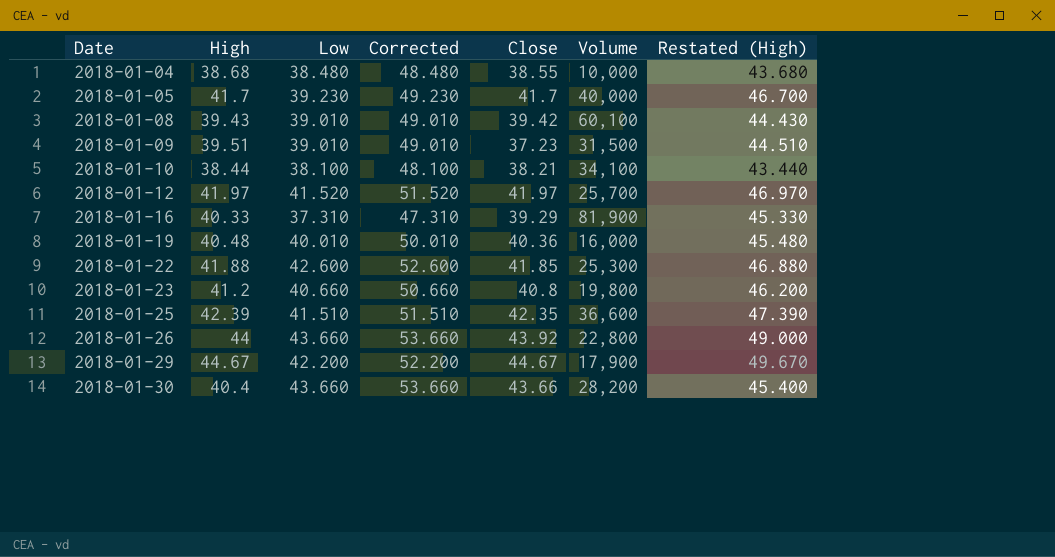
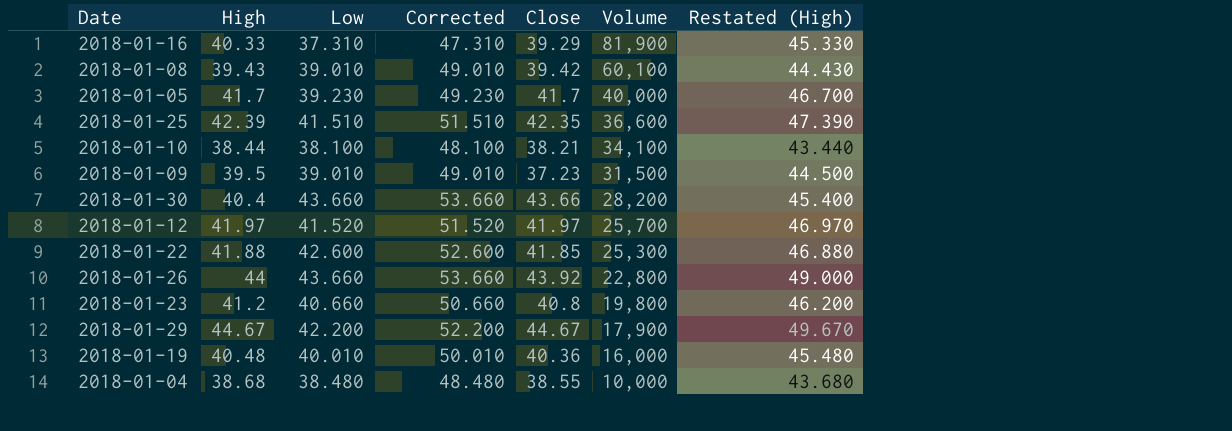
row order: Date ascending -> Volume descending
2018-01-09 | High: 39.51 -> 39.5
2018-01-09 | Restated (High): 44.510 -> 44.500

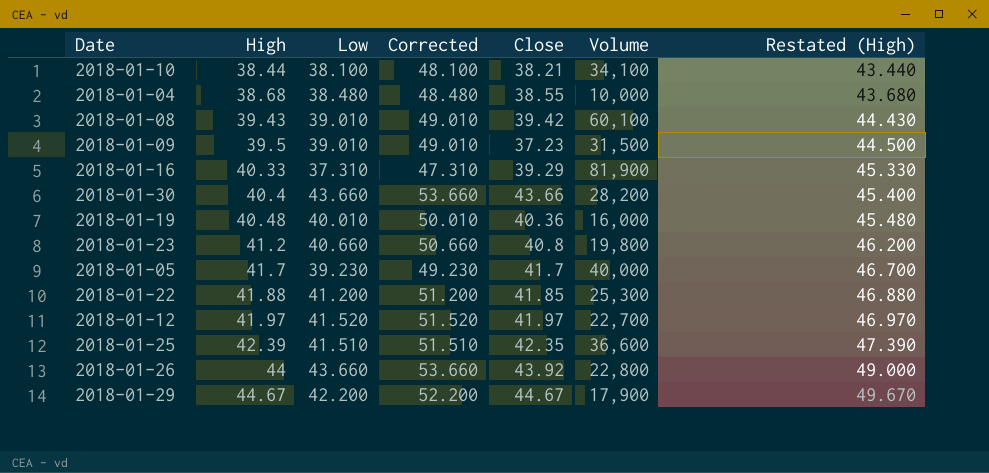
row order: Volume descending -> High ascending
2018-01-22 | Low: 42.600 -> 41.200
2018-01-22 | Corrected: 52.600 -> 51.200
2018-01-12 | Volume: 25,700 -> 22,700

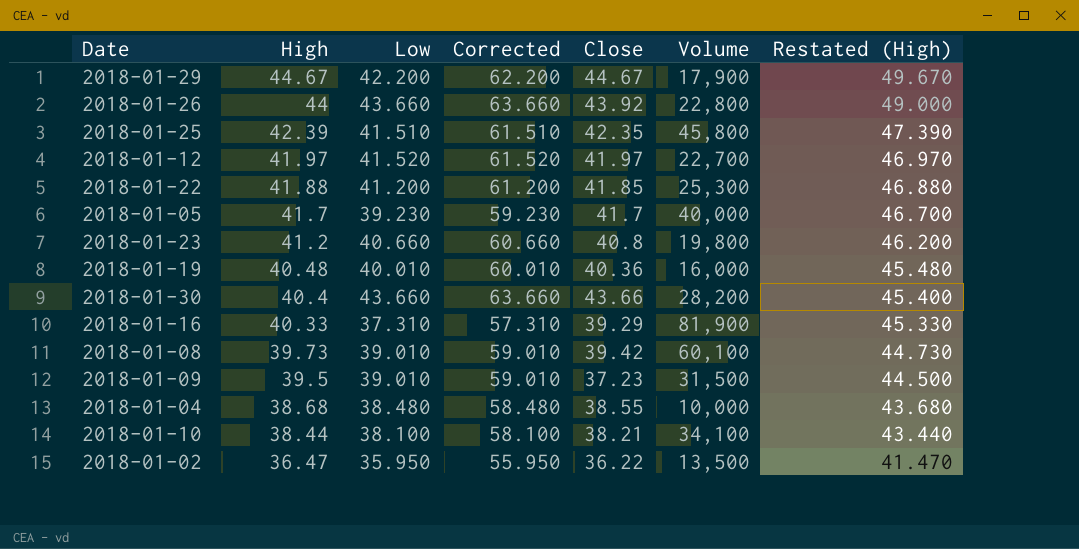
row order: High ascending -> High descending
column Corrected | formula: [Low] + 10 -> [Low] + 20
2018-01-25 | Volume: 36,600 -> 45,800
2018-01-08 | High: 39.43 -> 39.73
2018-01-08 | Restated (High): 44.430 -> 44.730
row 2018-01-02: none -> 36.47 | 35.950 | 55.950 | 36.22 | 13,500 | 41.470

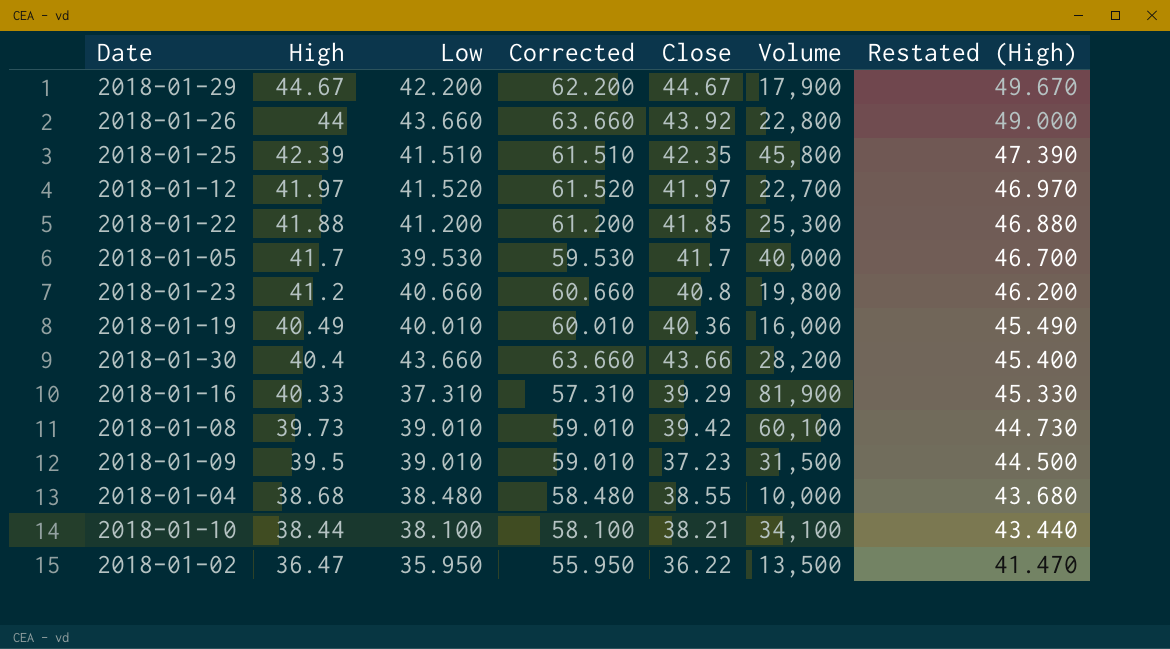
2018-01-05 | Low: 39.230 -> 39.530
2018-01-05 | Corrected: 59.230 -> 59.530
2018-01-19 | High: 40.48 -> 40.49
2018-01-19 | Restated (High): 45.480 -> 45.490

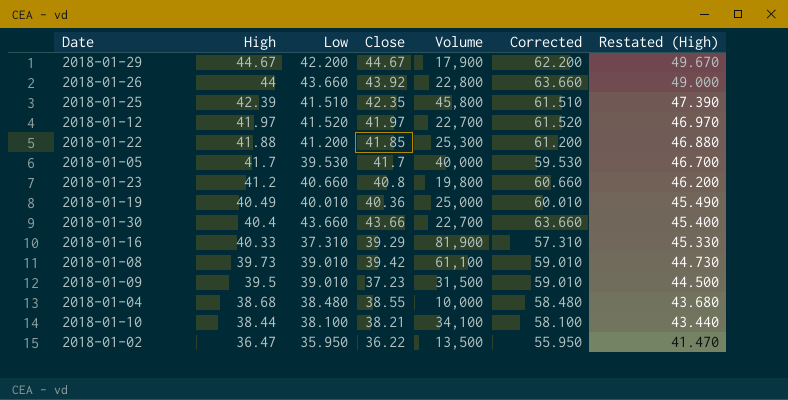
column Corrected | position: 4 -> 6
2018-01-19 | Volume: 16,000 -> 25,000
2018-01-30 | Volume: 28,200 -> 22,700
2018-01-08 | Volume: 60,100 -> 61,100

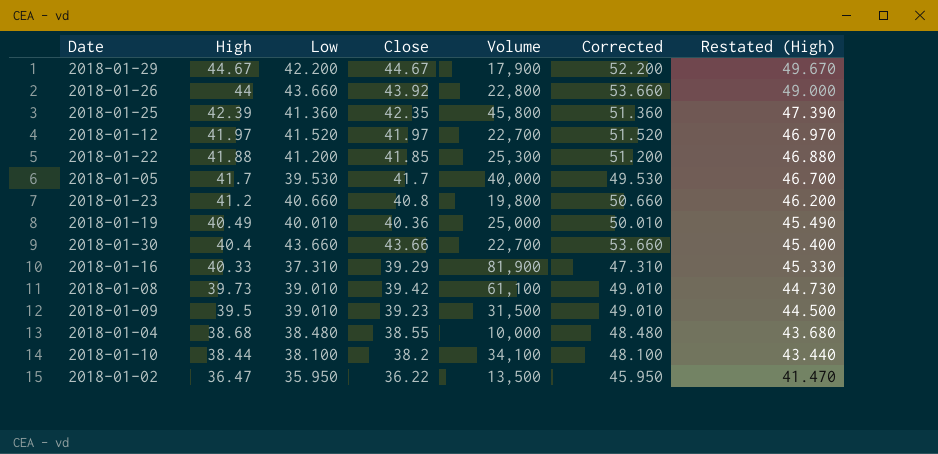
column Corrected | formula: [Low] + 20 -> [Low] + 10
2018-01-25 | Low: 41.510 -> 41.360
2018-01-09 | Close: 37.23 -> 39.23
2018-01-10 | Close: 38.21 -> 38.2

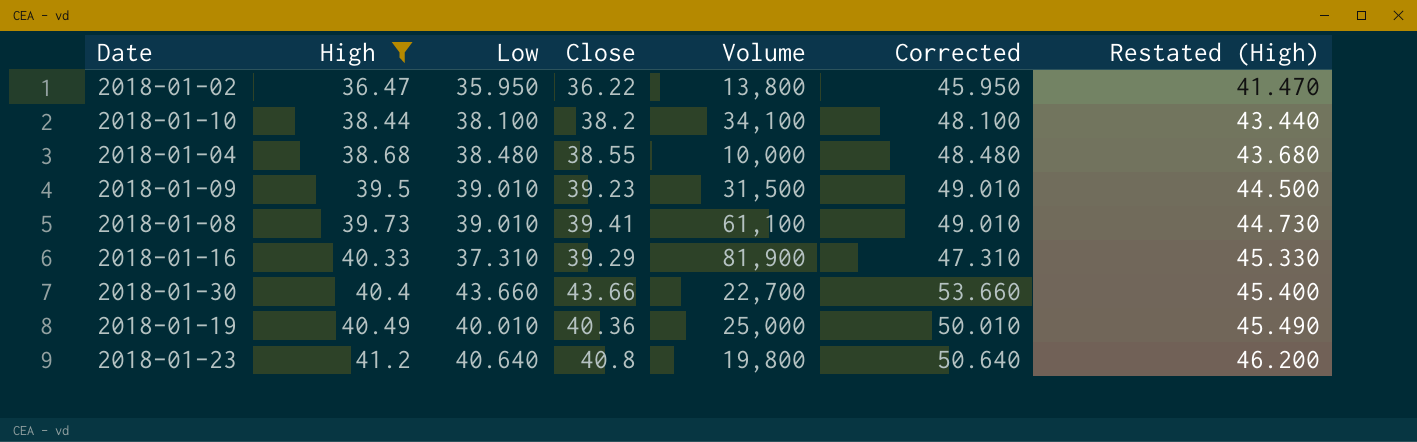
filter: none -> High <= 41.2
row order: High descending -> High ascending
2018-01-02 | Volume: 13,500 -> 13,800
2018-01-08 | Close: 39.42 -> 39.41
2018-01-23 | Low: 40.660 -> 40.640
2018-01-23 | Corrected: 50.660 -> 50.640

